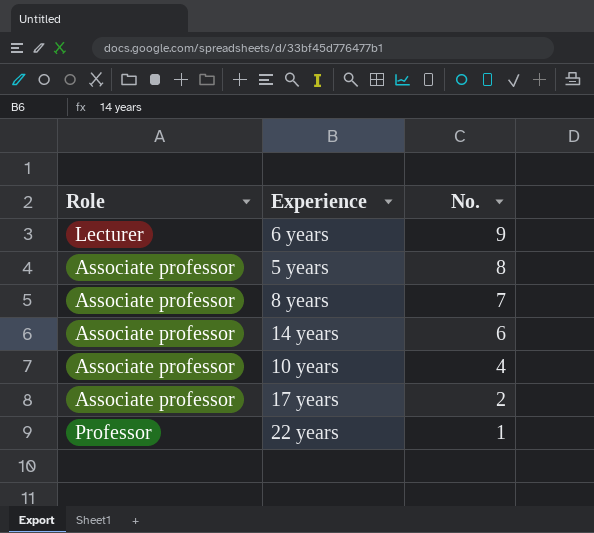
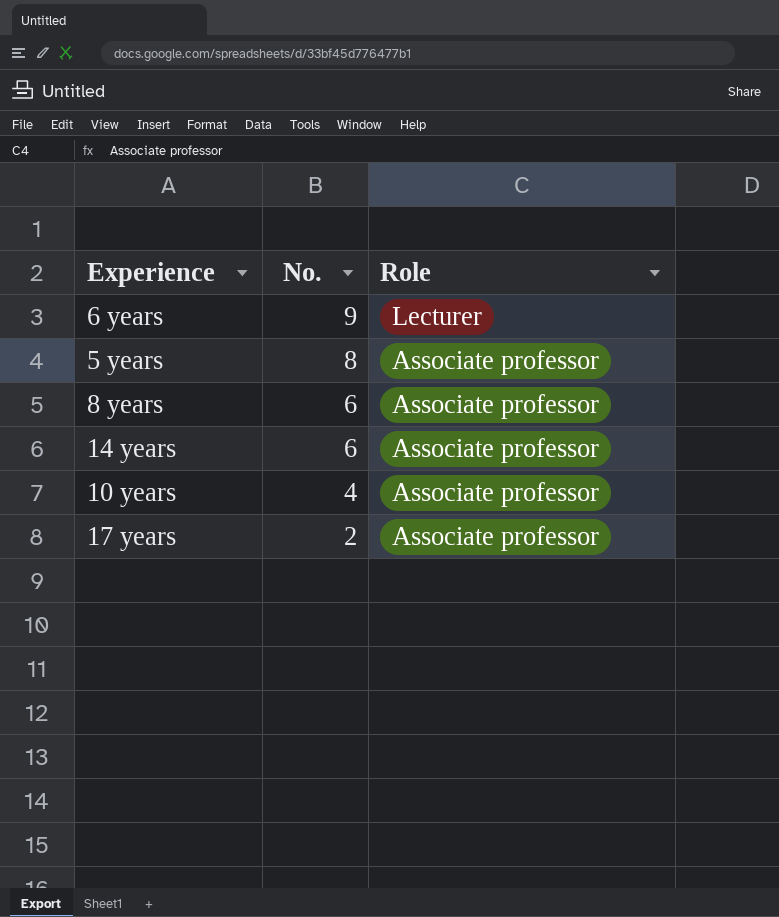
column Role | position: 1 -> 3
row 22 years: Professor | 1 -> none
8 years | No.: 7 -> 6

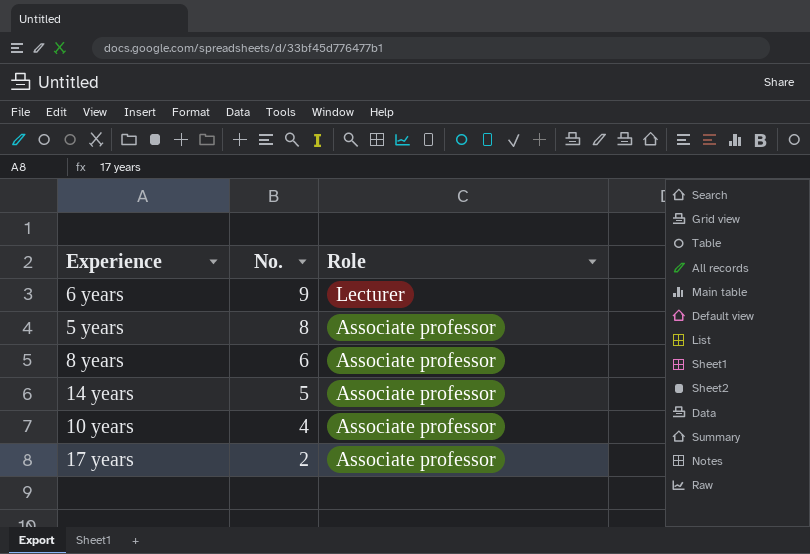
14 years | No.: 6 -> 5

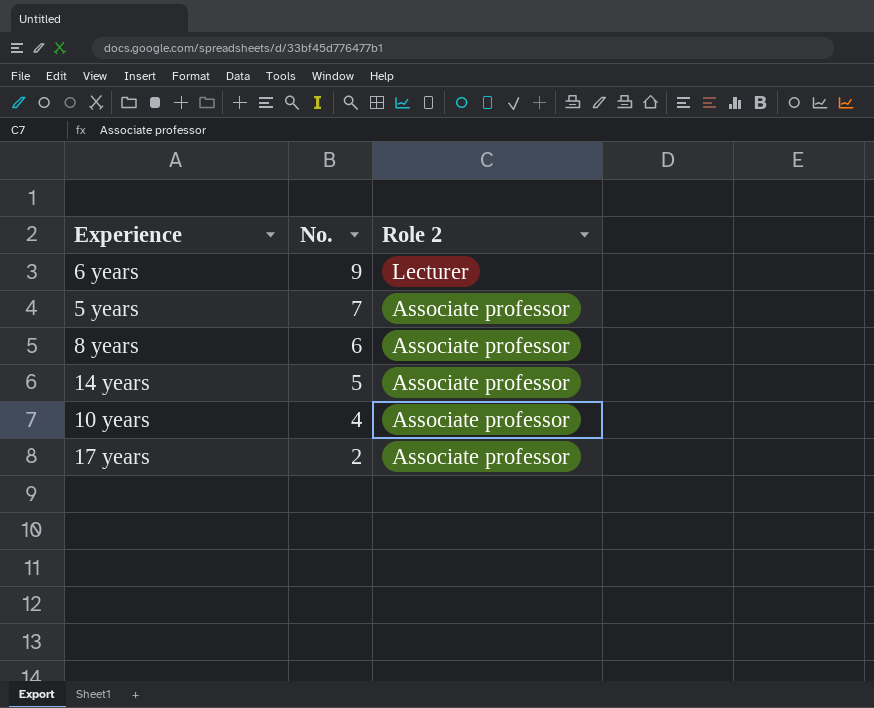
column name: Role -> Role 2
5 years | No.: 8 -> 7

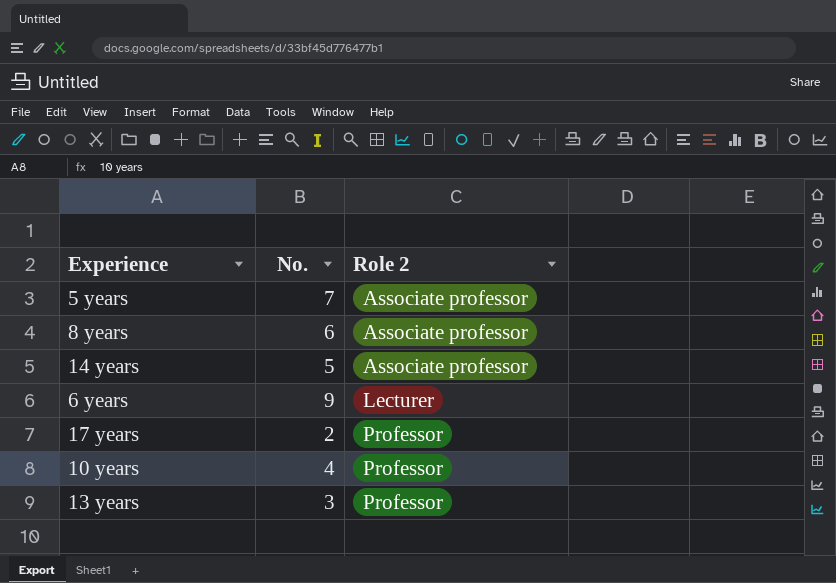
row order: No. descending -> Role 2 ascending
17 years | Role 2: Associate professor -> Professor
10 years | Role 2: Associate professor -> Professor
row 13 years: none -> 3 | Professor

